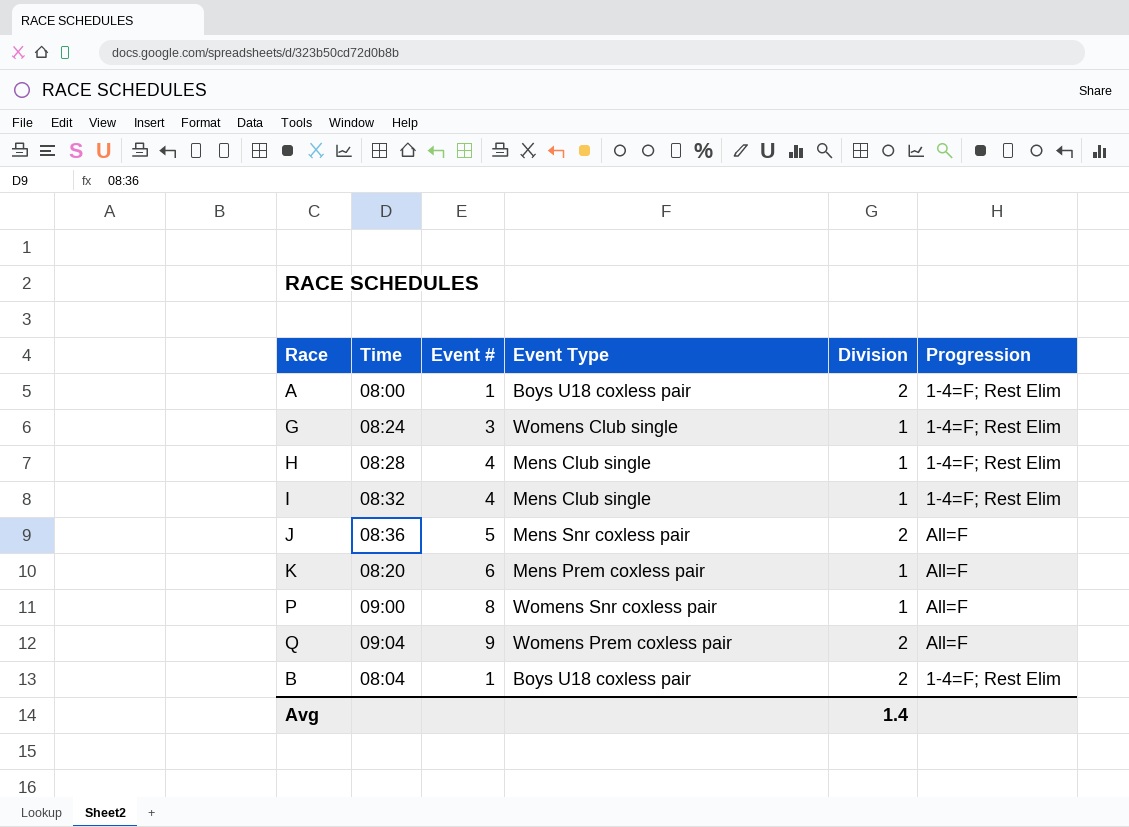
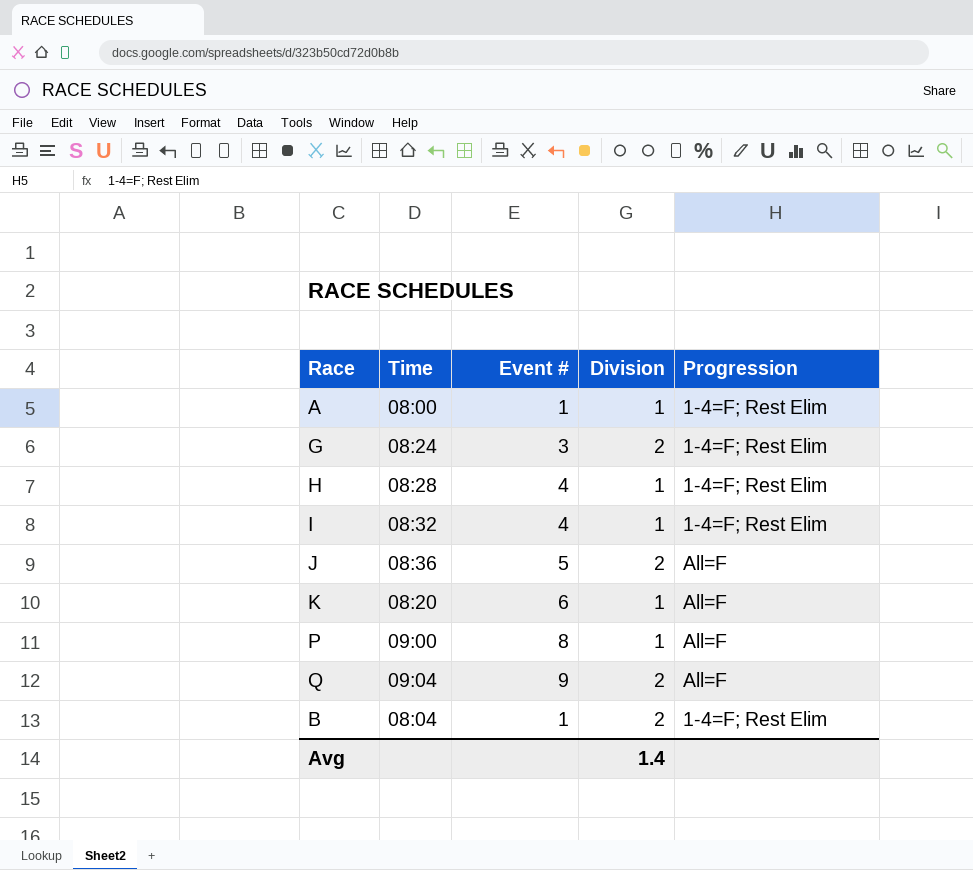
column Event Type | position: 4 -> none
A | Division: 2 -> 1
G | Division: 1 -> 2

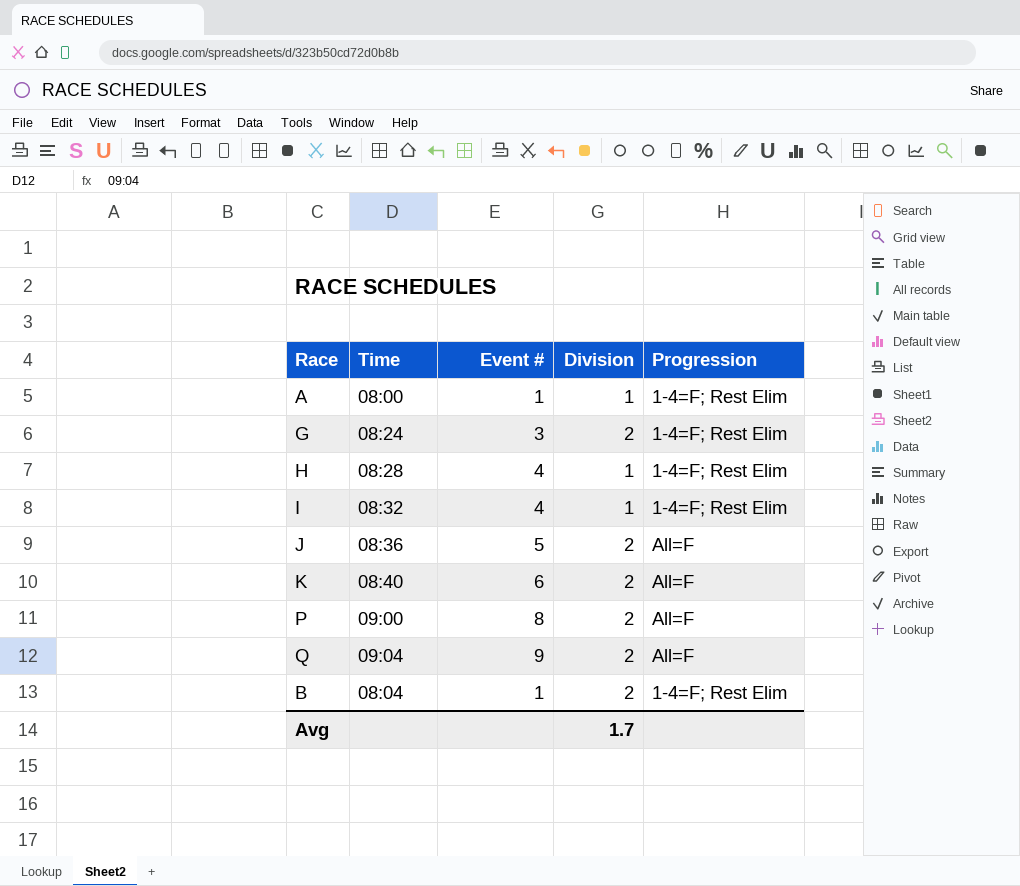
K | Time: 08:20 -> 08:40
K | Division: 1 -> 2
P | Division: 1 -> 2
Avg | Division: 1.4 -> 1.7

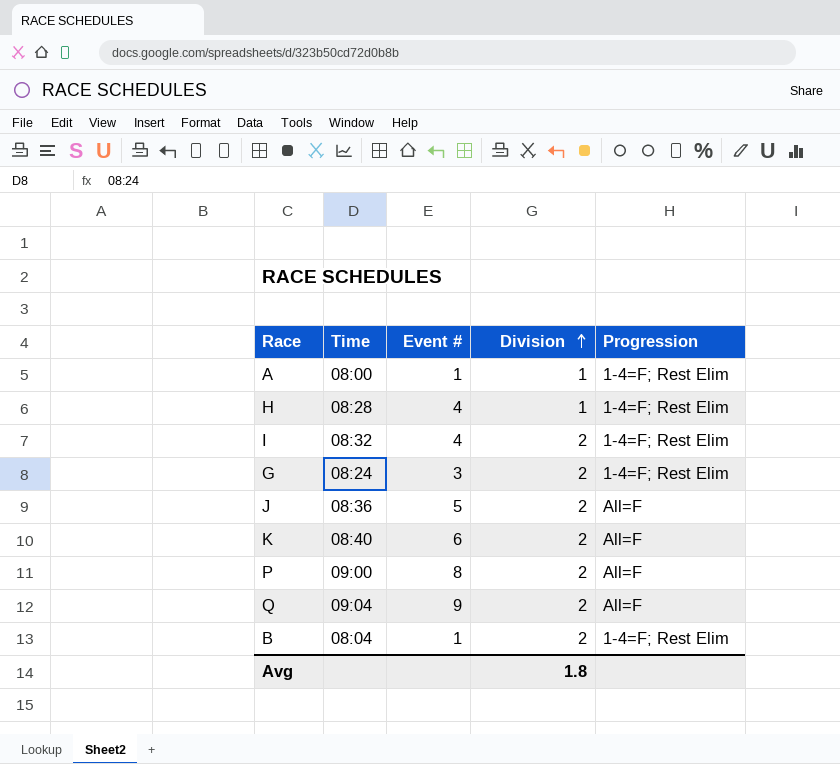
row order: none -> Division ascending
I | Division: 1 -> 2
Avg | Division: 1.7 -> 1.8

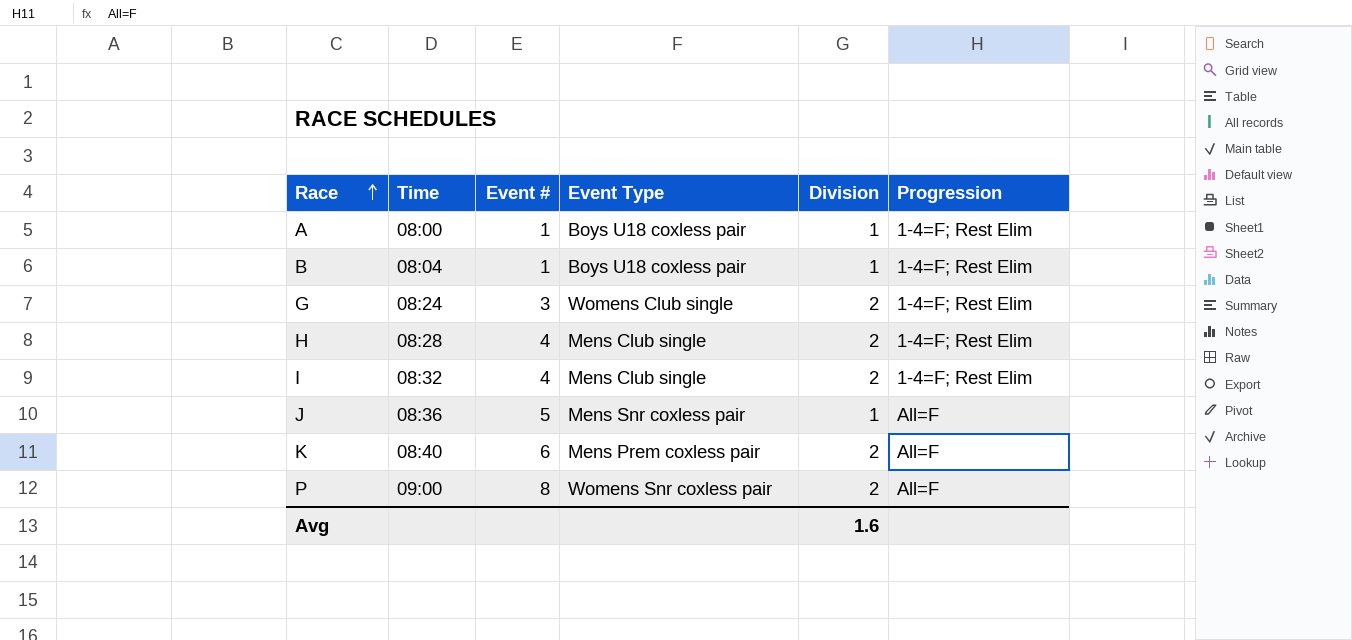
row order: Division ascending -> Race ascending
column Event Type | position: none -> 4
row Q: 09:04 | 9 | 2 | All=F -> none
B | Division: 2 -> 1
H | Division: 1 -> 2
J | Division: 2 -> 1
Avg | Division: 1.8 -> 1.6

